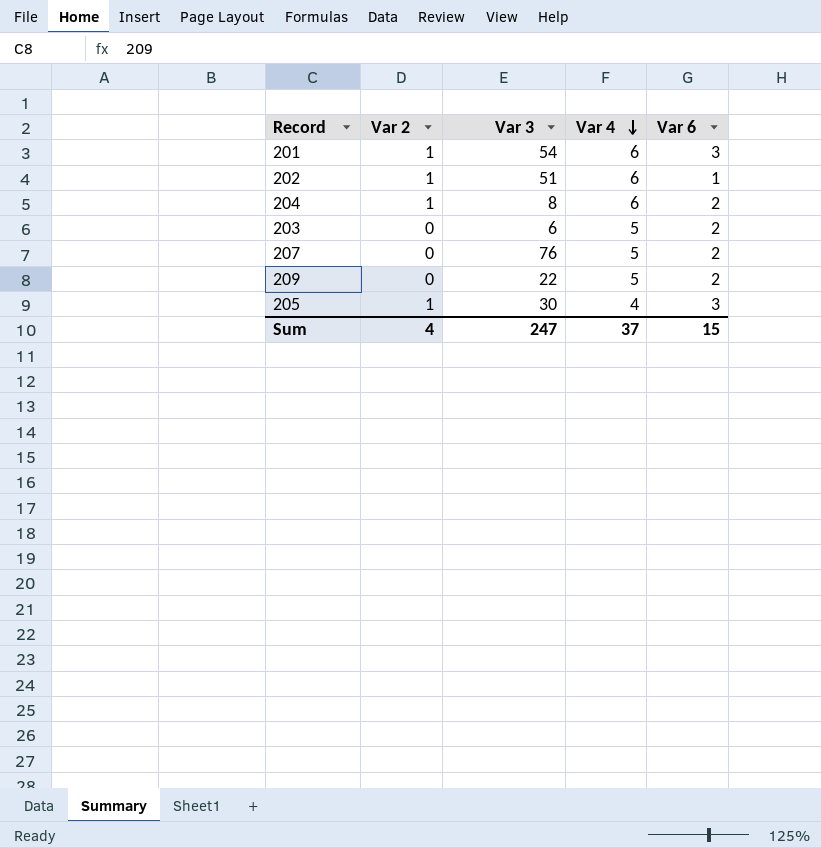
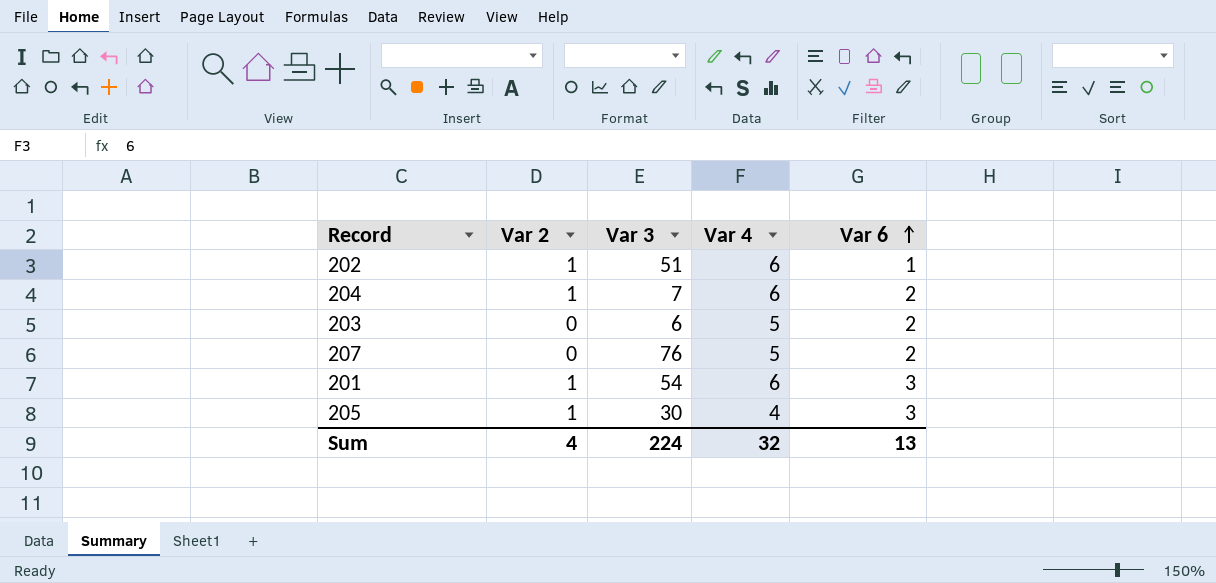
row order: Var 4 descending -> Var 6 ascending
row 209: 0 | 22 | 5 | 2 -> none
204 | Var 3: 8 -> 7
Sum | Var 3: 247 -> 224
Sum | Var 4: 37 -> 32
Sum | Var 6: 15 -> 13

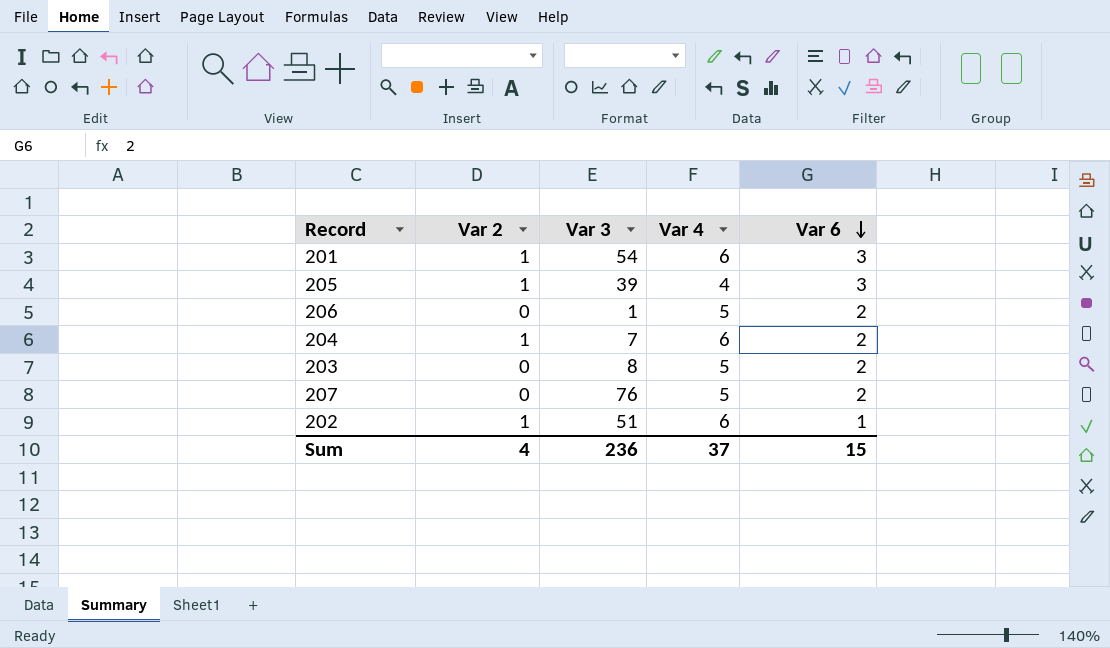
row order: Var 6 ascending -> Var 6 descending
205 | Var 3: 30 -> 39
row 206: none -> 0 | 1 | 5 | 2
203 | Var 3: 6 -> 8
Sum | Var 3: 224 -> 236
Sum | Var 4: 32 -> 37
Sum | Var 6: 13 -> 15

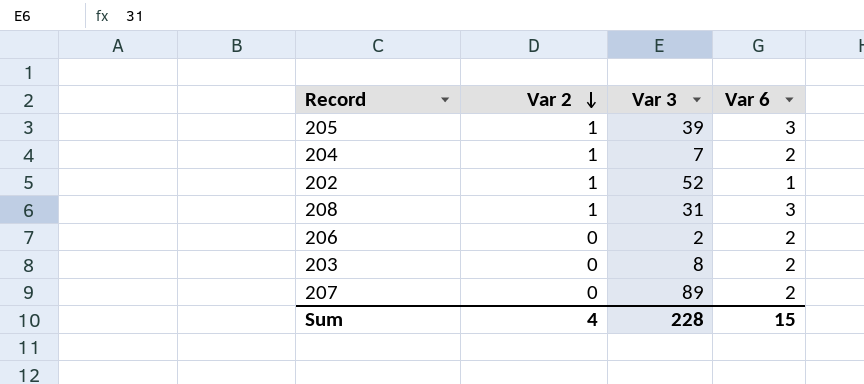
row order: Var 6 descending -> Var 2 descending
column Var 4 | position: 4 -> none
row 201: 1 | 54 | 6 | 3 -> none
202 | Var 3: 51 -> 52
row 208: none -> 1 | 31 | 3
206 | Var 3: 1 -> 2
207 | Var 3: 76 -> 89
Sum | Var 3: 236 -> 228

